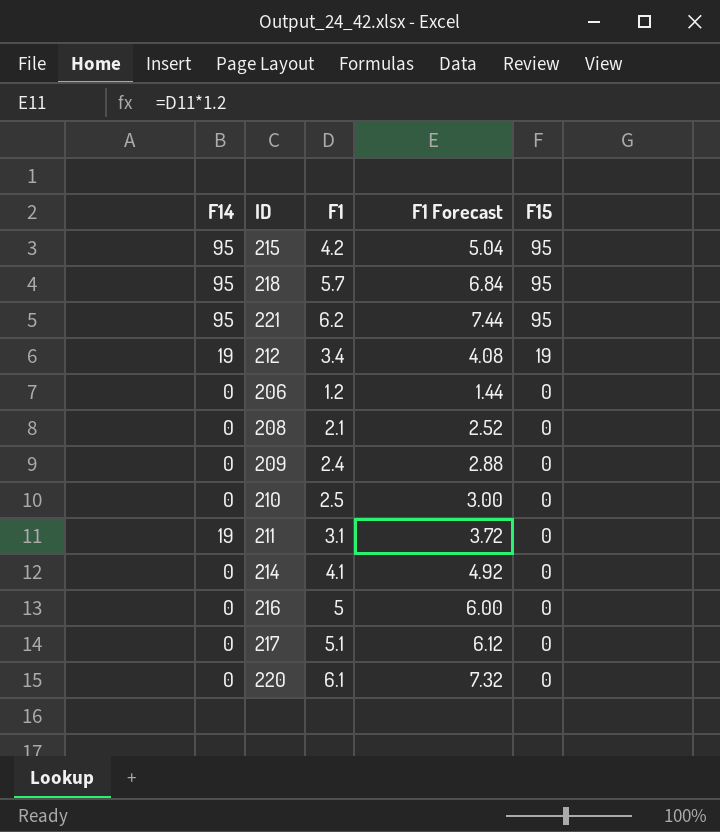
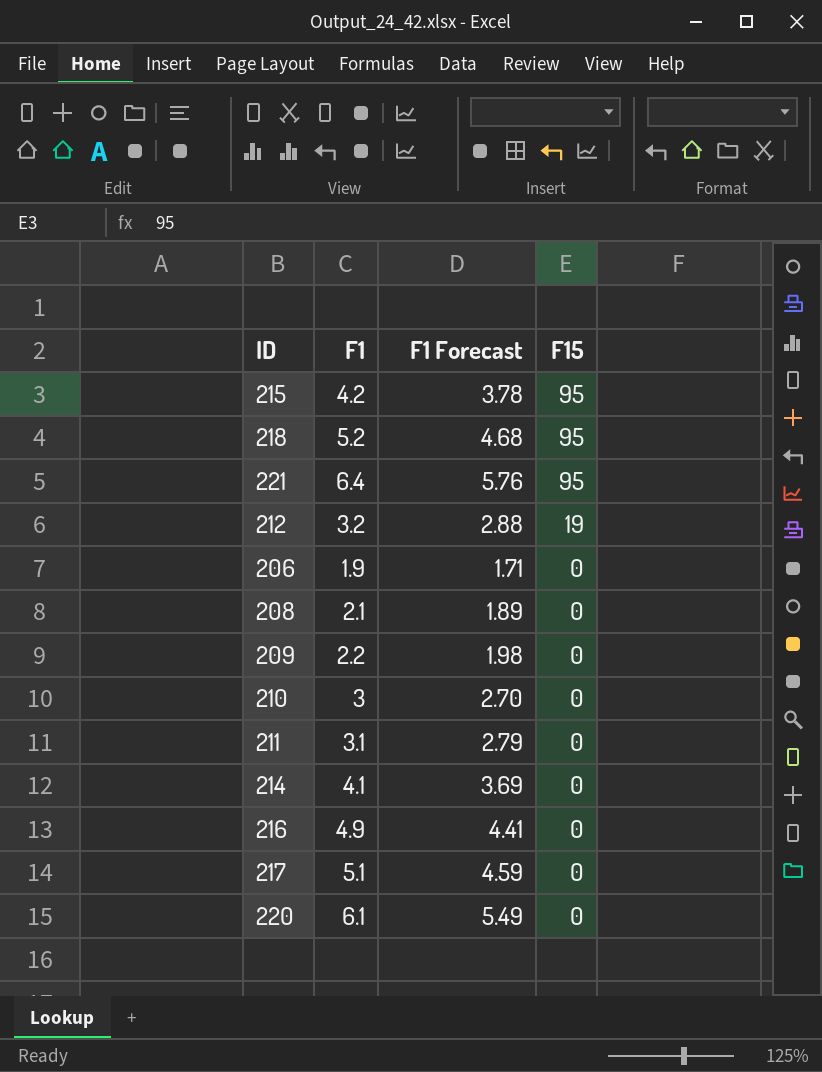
column F14 | position: 1 -> none
column F1 Forecast | formula: [F1] * 1.2 -> [F1] * 0.9
218 | F1: 5.7 -> 5.2
221 | F1: 6.2 -> 6.4
212 | F1: 3.4 -> 3.2
206 | F1: 1.2 -> 1.9
209 | F1: 2.4 -> 2.2
210 | F1: 2.5 -> 3
216 | F1: 5 -> 4.9

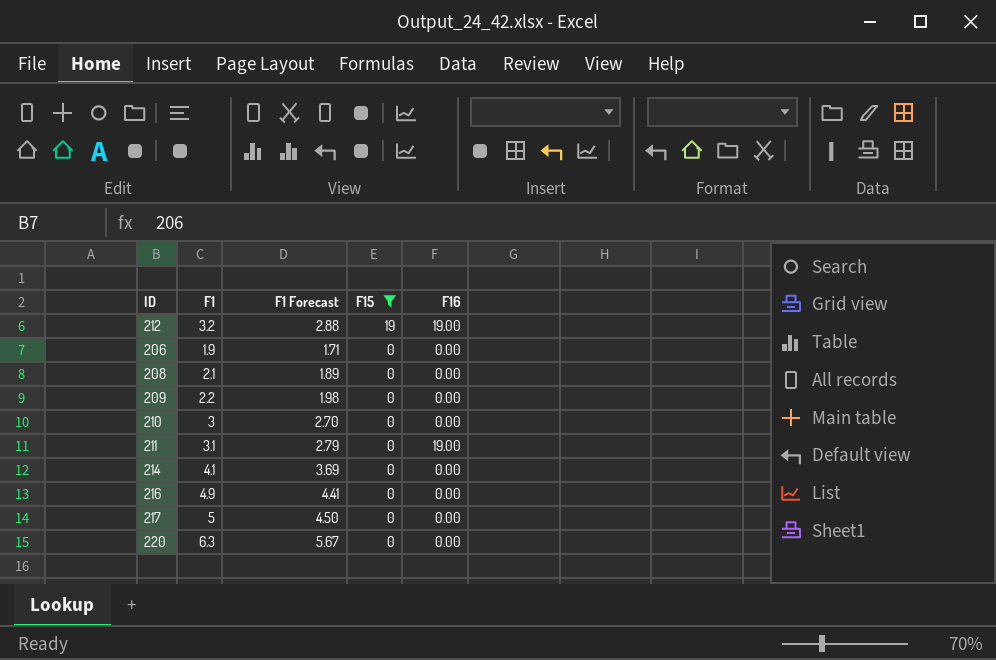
filter: none -> F15 != 95
column F16 | position: none -> 5
217 | F1: 5.1 -> 5
217 | F1 Forecast: 4.59 -> 4.50
220 | F1: 6.1 -> 6.3
220 | F1 Forecast: 5.49 -> 5.67

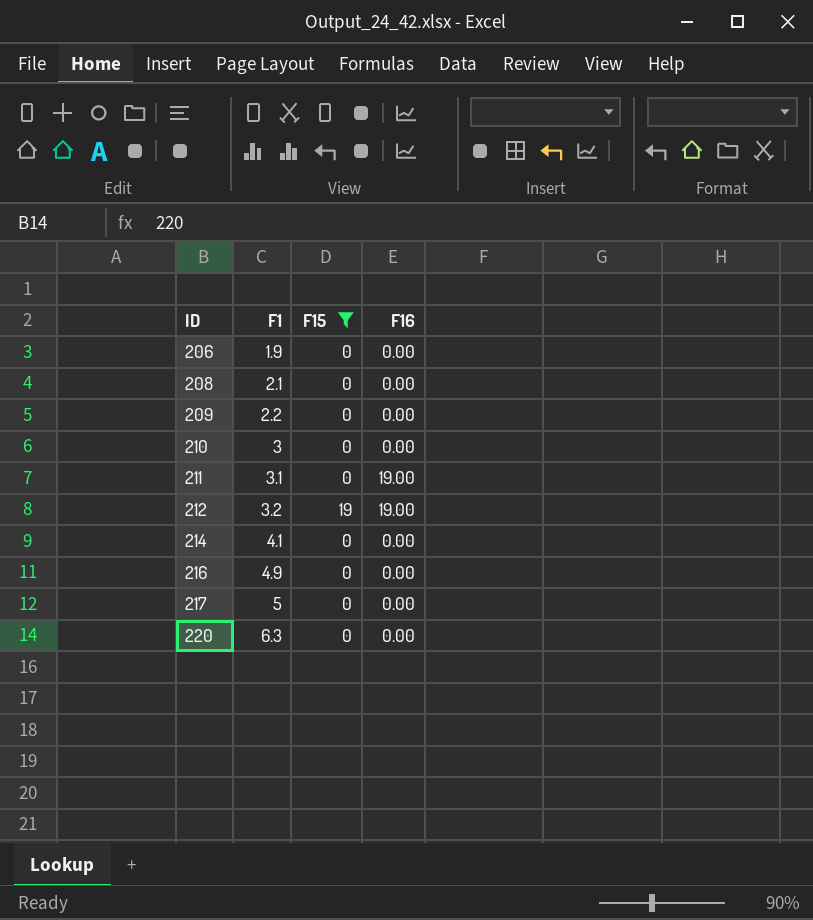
row order: F15 descending -> ID ascending
column F1 Forecast | formula: [F1] * 0.9 -> none

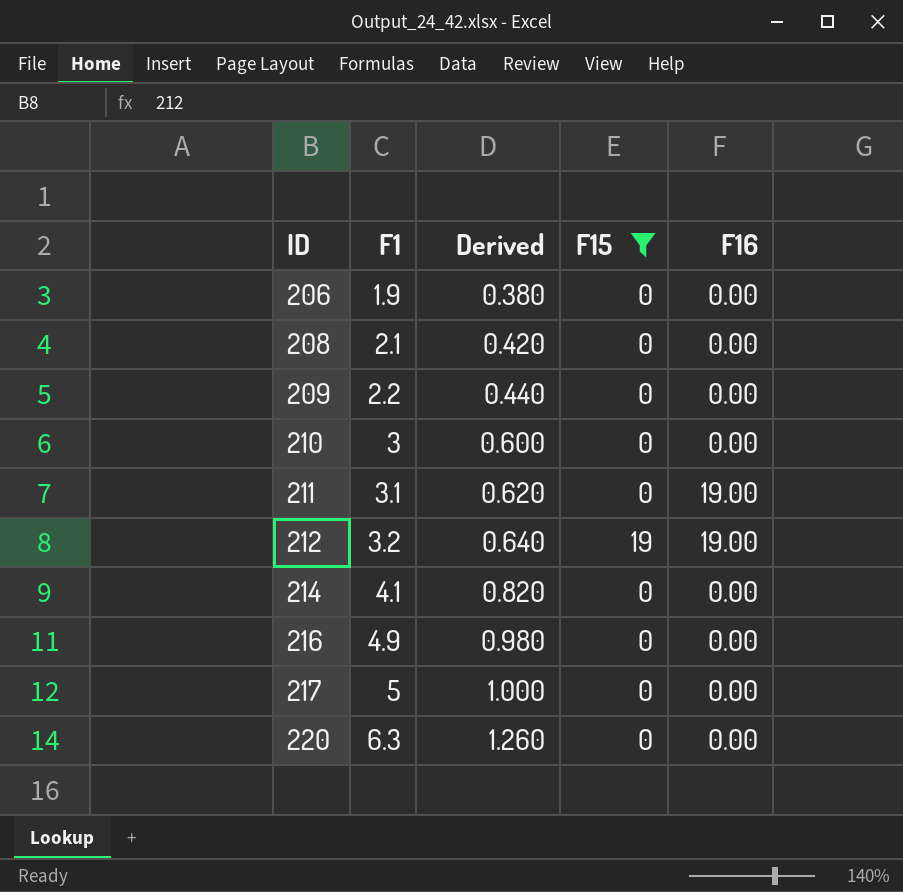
column Derived | formula: none -> [F1] * 0.2

